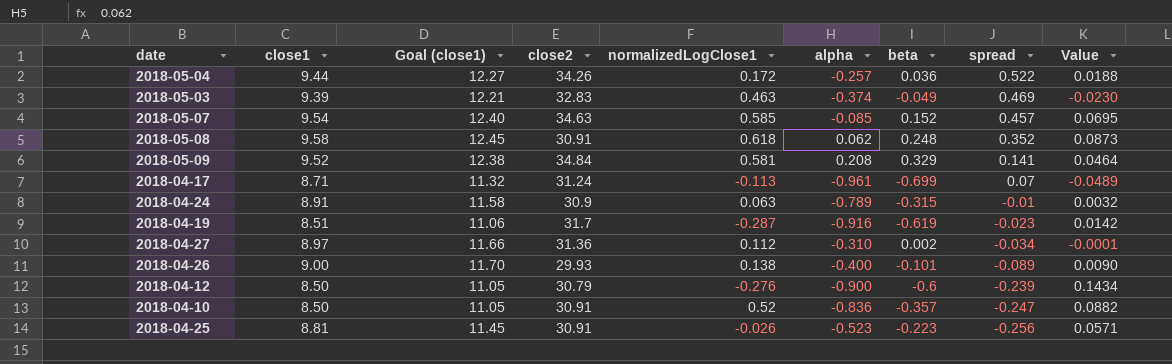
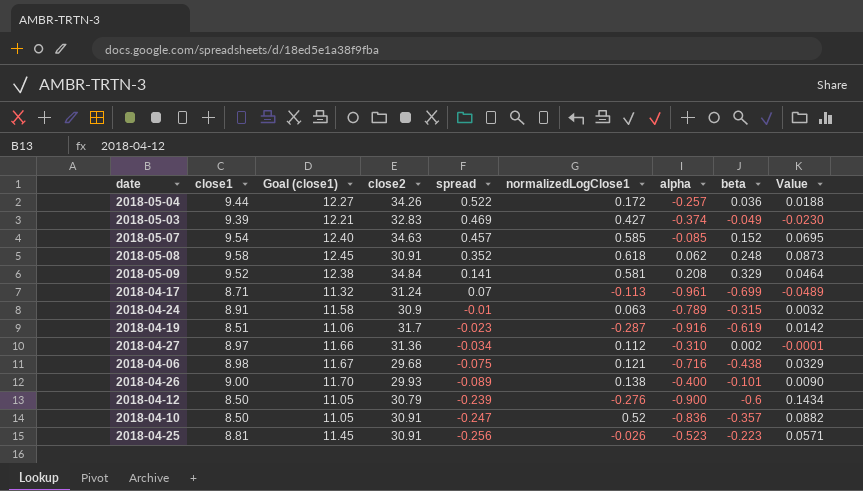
column spread | position: 8 -> 5
2018-05-03 | normalizedLogClose1: 0.463 -> 0.427
row 2018-04-06: none -> 8.98 | 11.67 | 29.68 | -0.075 | 0.121 | -0.716 | -0.438 | 0.0329

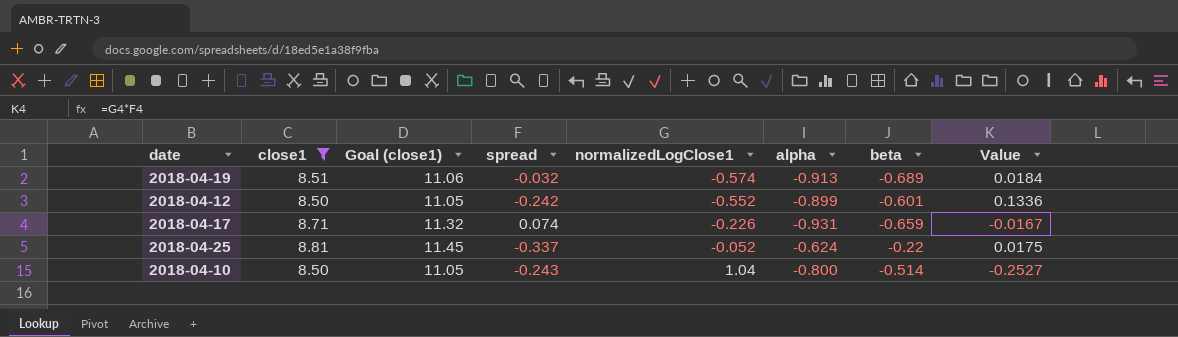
filter: none -> close1 <= 8.81
row order: spread descending -> normalizedLogClose1 ascending
column close2 | position: 4 -> none
column Value | formula: [spread] * [beta] -> [spread] * [normalizedLogClose1]
2018-04-19 | spread: -0.023 -> -0.032
2018-04-19 | normalizedLogClose1: -0.287 -> -0.574
2018-04-19 | alpha: -0.916 -> -0.913
2018-04-19 | beta: -0.619 -> -0.689
2018-04-12 | spread: -0.239 -> -0.242
2018-04-12 | normalizedLogClose1: -0.276 -> -0.552
2018-04-12 | alpha: -0.900 -> -0.899
2018-04-12 | beta: -0.6 -> -0.601
2018-04-17 | spread: 0.07 -> 0.074
2018-04-17 | normalizedLogClose1: -0.113 -> -0.226
2018-04-17 | alpha: -0.961 -> -0.931
2018-04-17 | beta: -0.699 -> -0.659
2018-04-25 | spread: -0.256 -> -0.337
2018-04-25 | normalizedLogClose1: -0.026 -> -0.052
2018-04-25 | alpha: -0.523 -> -0.624
2018-04-25 | beta: -0.223 -> -0.22
2018-04-10 | spread: -0.247 -> -0.243
2018-04-10 | normalizedLogClose1: 0.52 -> 1.04
2018-04-10 | alpha: -0.836 -> -0.800
2018-04-10 | beta: -0.357 -> -0.514

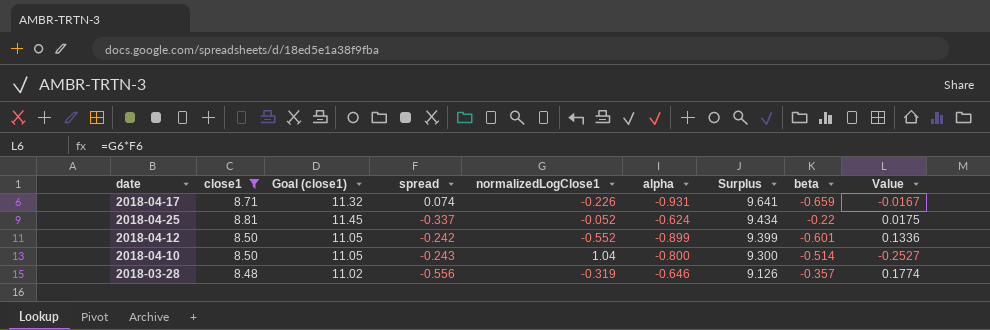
row order: normalizedLogClose1 ascending -> Surplus descending
column Surplus | formula: none -> [close1] - [alpha]
row 2018-04-19: 8.51 | 11.06 | -0.032 | -0.574 | -0.913 | -0.689 | 0.0184 -> none
row 2018-03-28: none -> 8.48 | 11.02 | -0.556 | -0.319 | -0.646 | 9.126 | -0.357 | 0.1774

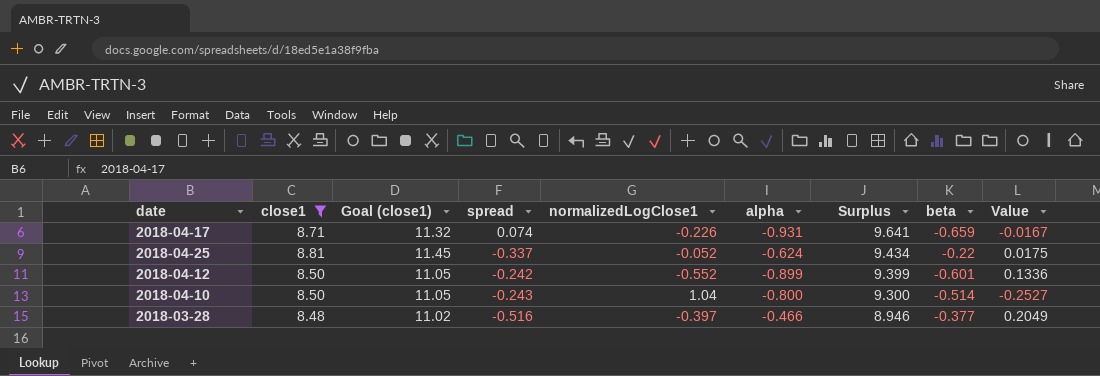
2018-03-28 | spread: -0.556 -> -0.516
2018-03-28 | normalizedLogClose1: -0.319 -> -0.397
2018-03-28 | alpha: -0.646 -> -0.466
2018-03-28 | Surplus: 9.126 -> 8.946
2018-03-28 | beta: -0.357 -> -0.377
2018-03-28 | Value: 0.1774 -> 0.2049

